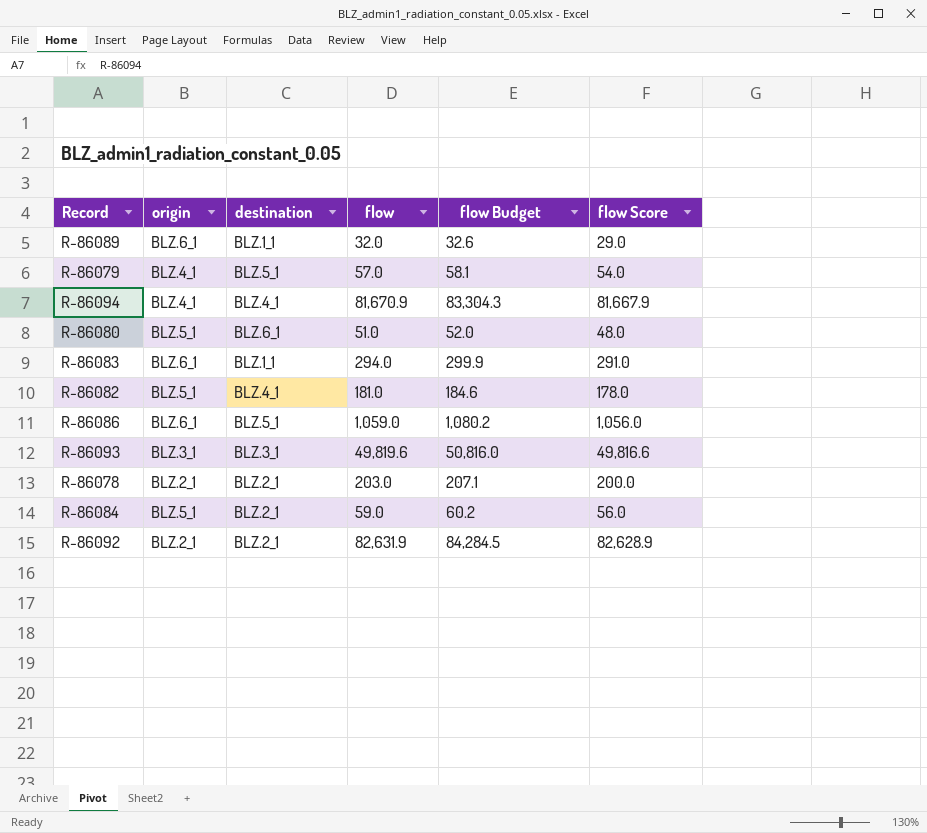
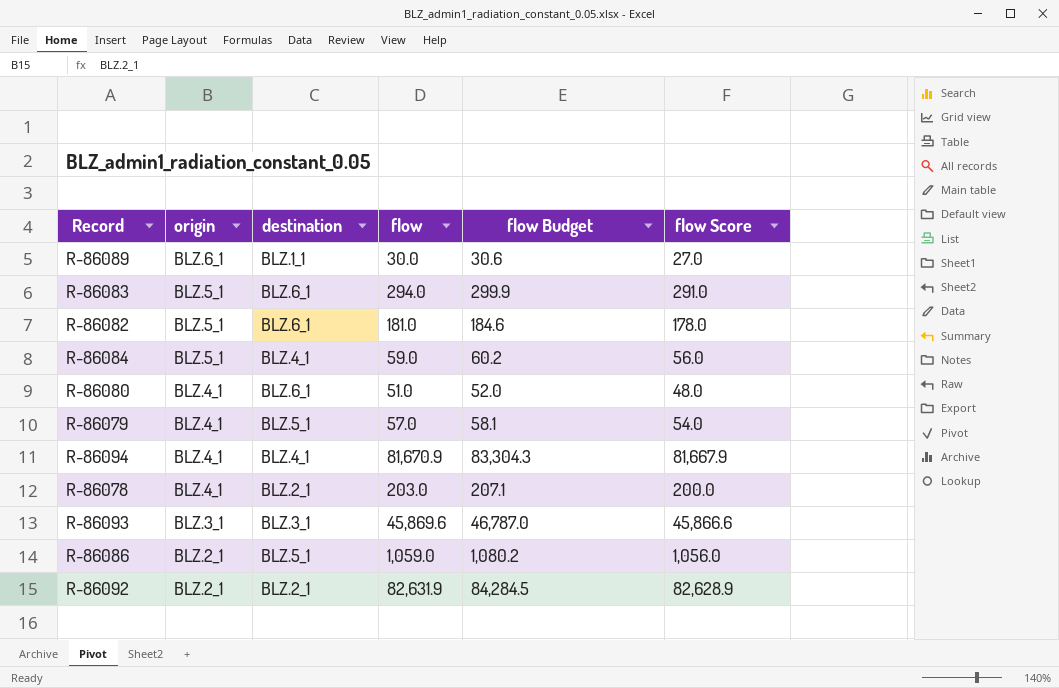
row order: none -> origin descending
R-86089 | flow: 32.0 -> 30.0
R-86089 | flow Budget: 32.6 -> 30.6
R-86089 | flow Score: 29.0 -> 27.0
R-86083 | origin: BLZ.6_1 -> BLZ.5_1
R-86083 | destination: BLZ.1_1 -> BLZ.6_1
R-86082 | destination: BLZ.4_1 -> BLZ.6_1
R-86084 | destination: BLZ.2_1 -> BLZ.4_1
R-86080 | origin: BLZ.5_1 -> BLZ.4_1
R-86078 | origin: BLZ.2_1 -> BLZ.4_1
R-86093 | flow: 49,819.6 -> 45,869.6
R-86093 | flow Budget: 50,816.0 -> 46,787.0
R-86093 | flow Score: 49,816.6 -> 45,866.6
R-86086 | origin: BLZ.6_1 -> BLZ.2_1

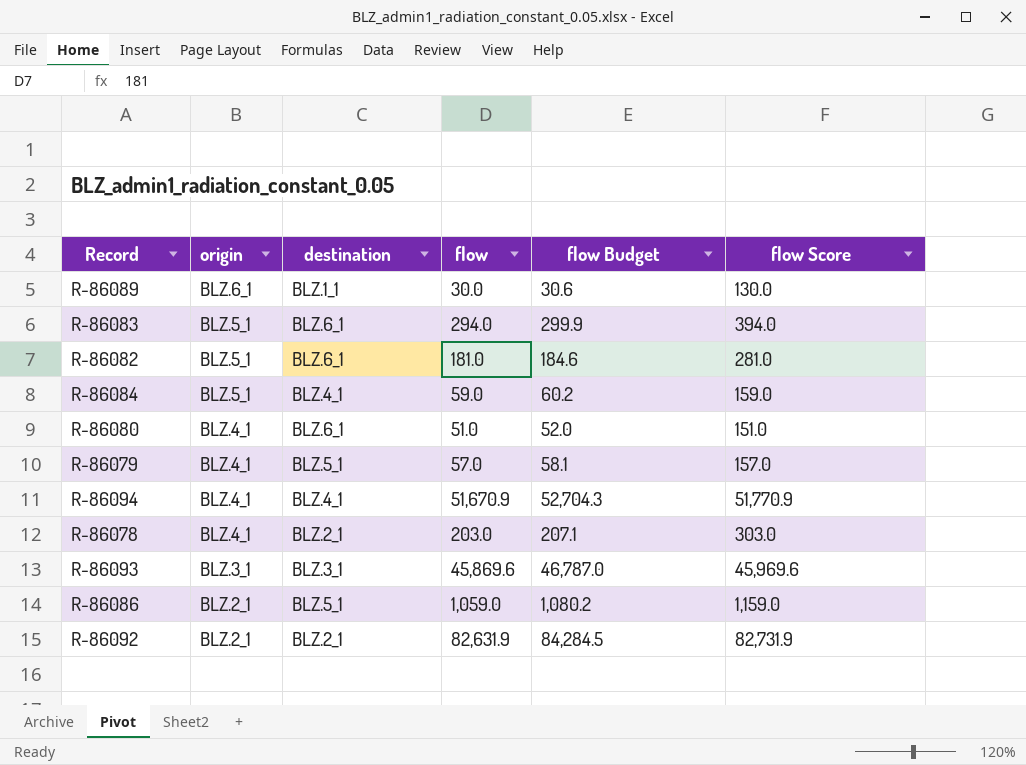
column flow Score | formula: [flow] - 3 -> [flow] + 100
R-86094 | flow: 81,670.9 -> 51,670.9
R-86094 | flow Budget: 83,304.3 -> 52,704.3

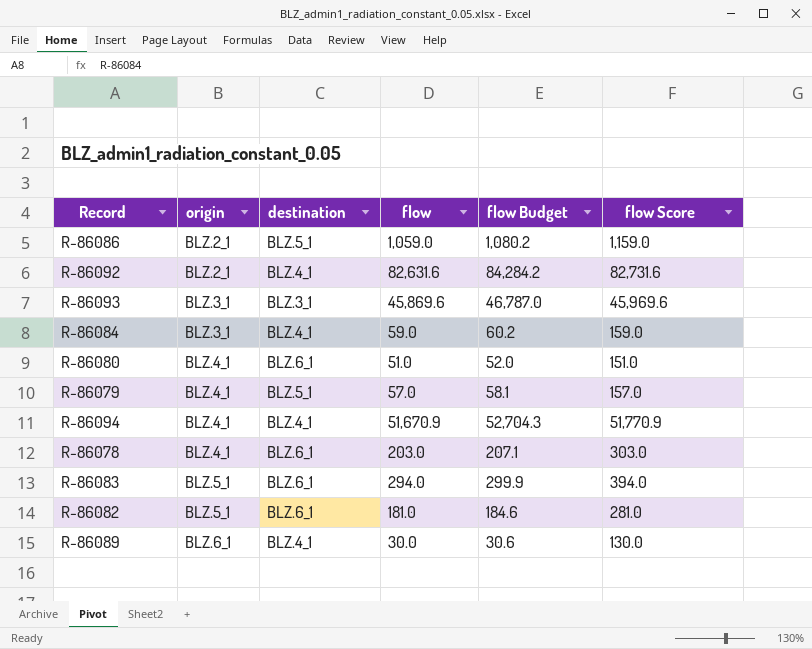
row order: origin descending -> origin ascending
R-86092 | destination: BLZ.2_1 -> BLZ.4_1
R-86092 | flow: 82,631.9 -> 82,631.6
R-86092 | flow Budget: 84,284.5 -> 84,284.2
R-86092 | flow Score: 82,731.9 -> 82,731.6
R-86084 | origin: BLZ.5_1 -> BLZ.3_1
R-86078 | destination: BLZ.2_1 -> BLZ.6_1
R-86089 | destination: BLZ.1_1 -> BLZ.4_1

